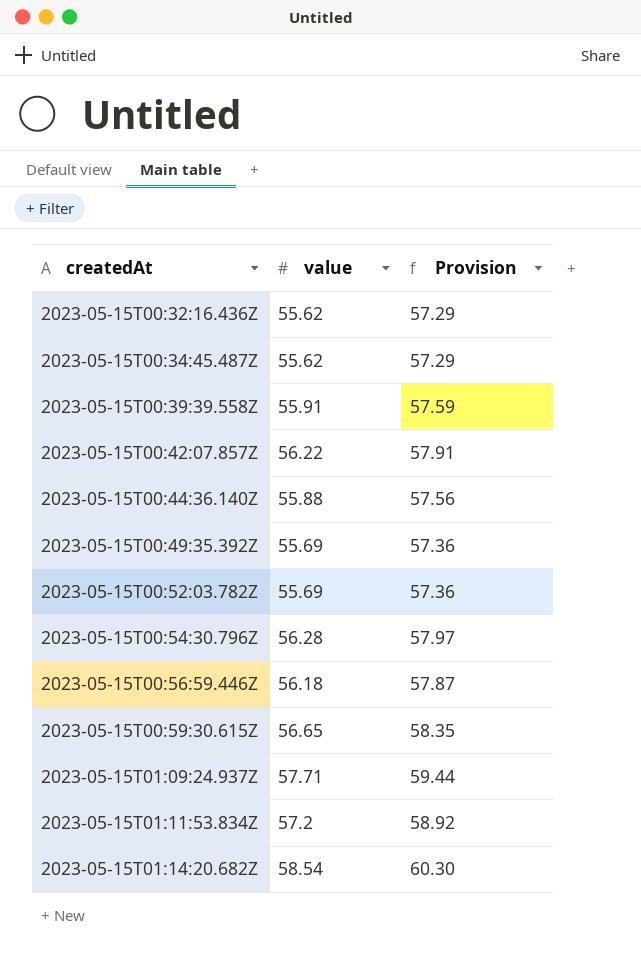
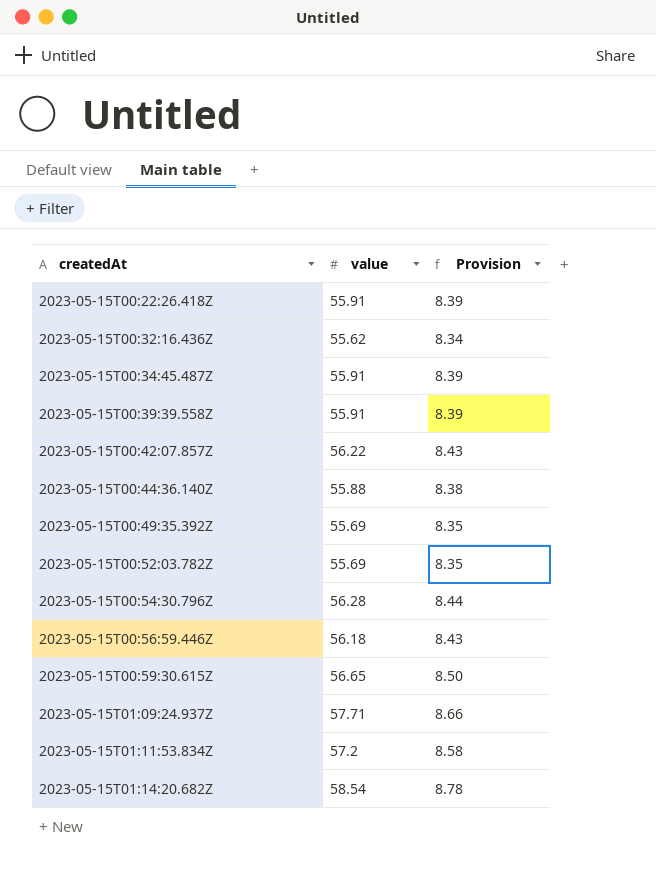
column Provision | formula: [value] * 1.03 -> [value] * 0.15
row 2023-05-15T00:22:26.418Z: none -> 55.91 | 8.39
2023-05-15T00:34:45.487Z | value: 55.62 -> 55.91

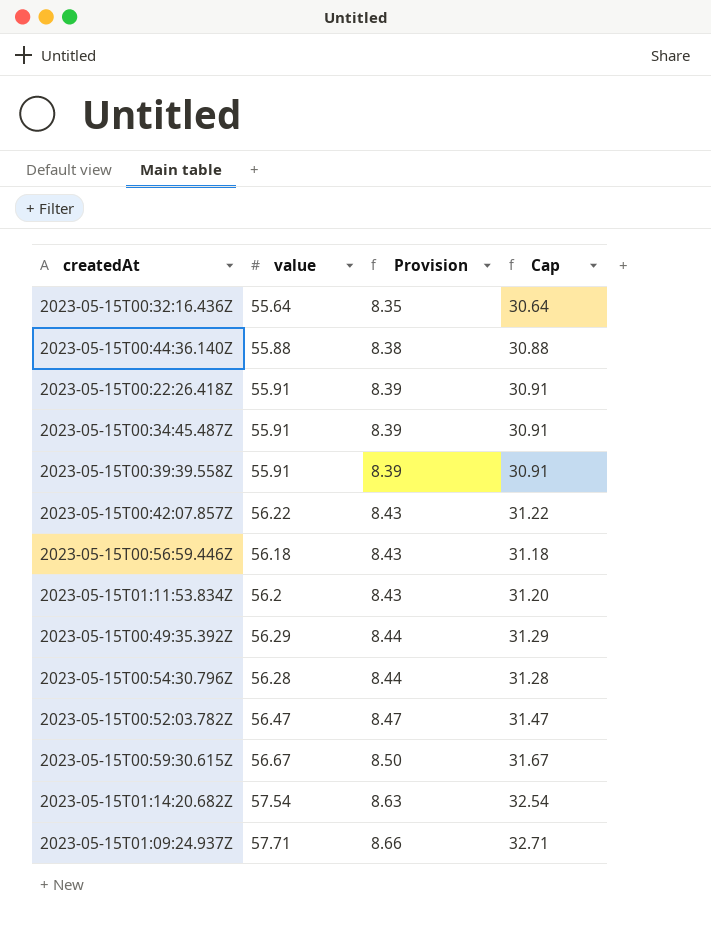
row order: createdAt ascending -> Provision ascending
column Cap | formula: none -> [value] - 25
2023-05-15T00:32:16.436Z | value: 55.62 -> 55.64
2023-05-15T00:32:16.436Z | Provision: 8.34 -> 8.35
2023-05-15T01:11:53.834Z | value: 57.2 -> 56.2
2023-05-15T01:11:53.834Z | Provision: 8.58 -> 8.43
2023-05-15T00:49:35.392Z | value: 55.69 -> 56.29
2023-05-15T00:49:35.392Z | Provision: 8.35 -> 8.44
2023-05-15T00:52:03.782Z | value: 55.69 -> 56.47
2023-05-15T00:52:03.782Z | Provision: 8.35 -> 8.47
2023-05-15T00:59:30.615Z | value: 56.65 -> 56.67
2023-05-15T01:14:20.682Z | value: 58.54 -> 57.54
2023-05-15T01:14:20.682Z | Provision: 8.78 -> 8.63

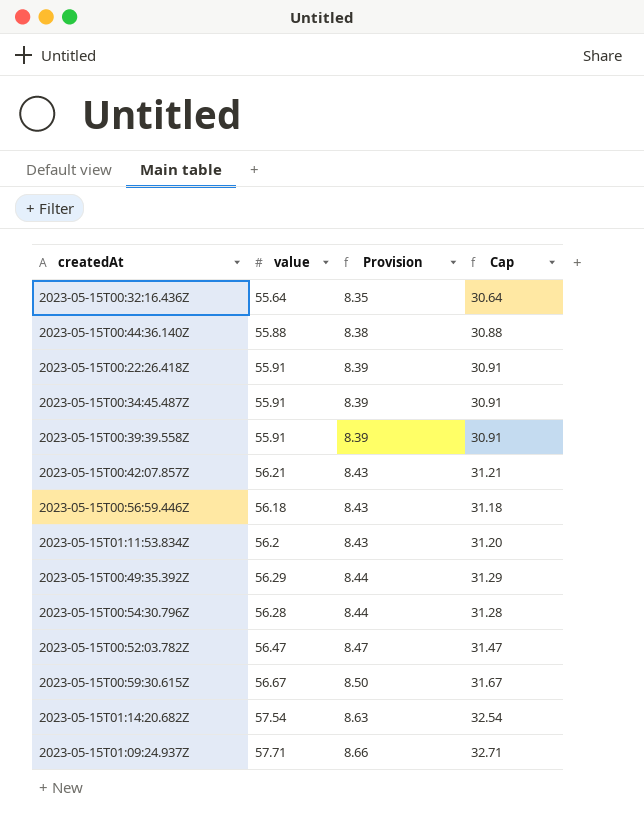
2023-05-15T00:42:07.857Z | value: 56.22 -> 56.21
2023-05-15T00:42:07.857Z | Cap: 31.22 -> 31.21

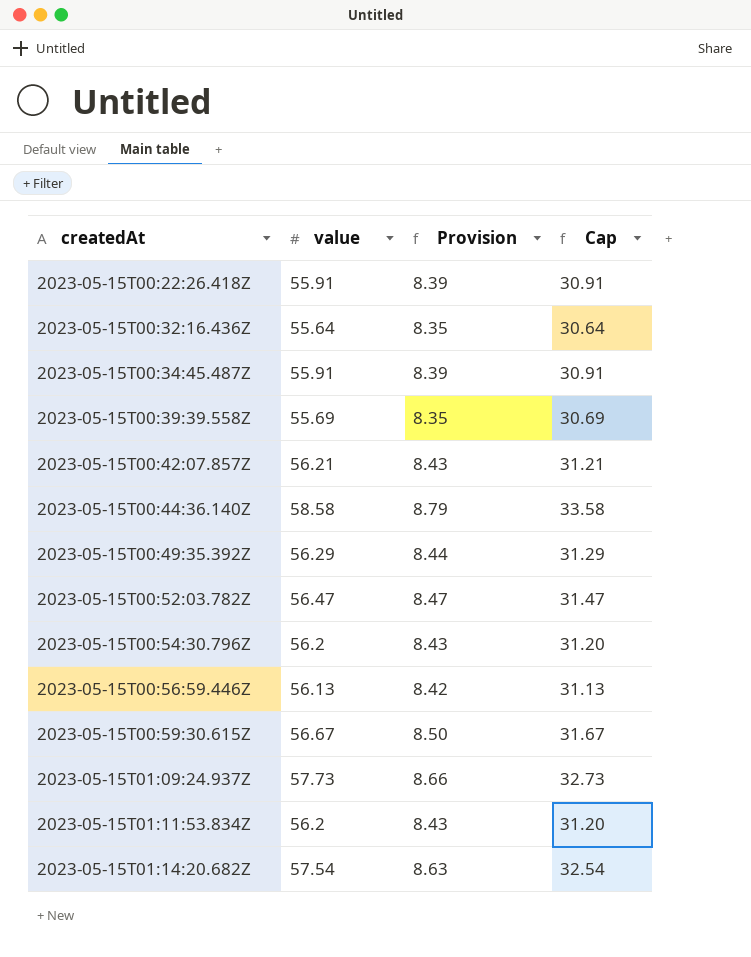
row order: Provision ascending -> createdAt ascending
2023-05-15T00:39:39.558Z | value: 55.91 -> 55.69
2023-05-15T00:39:39.558Z | Provision: 8.39 -> 8.35
2023-05-15T00:39:39.558Z | Cap: 30.91 -> 30.69
2023-05-15T00:44:36.140Z | value: 55.88 -> 58.58
2023-05-15T00:44:36.140Z | Provision: 8.38 -> 8.79
2023-05-15T00:44:36.140Z | Cap: 30.88 -> 33.58
2023-05-15T00:54:30.796Z | value: 56.28 -> 56.2
2023-05-15T00:54:30.796Z | Provision: 8.44 -> 8.43
2023-05-15T00:54:30.796Z | Cap: 31.28 -> 31.20
2023-05-15T00:56:59.446Z | value: 56.18 -> 56.13
2023-05-15T00:56:59.446Z | Provision: 8.43 -> 8.42
2023-05-15T00:56:59.446Z | Cap: 31.18 -> 31.13
2023-05-15T01:09:24.937Z | value: 57.71 -> 57.73
2023-05-15T01:09:24.937Z | Cap: 32.71 -> 32.73

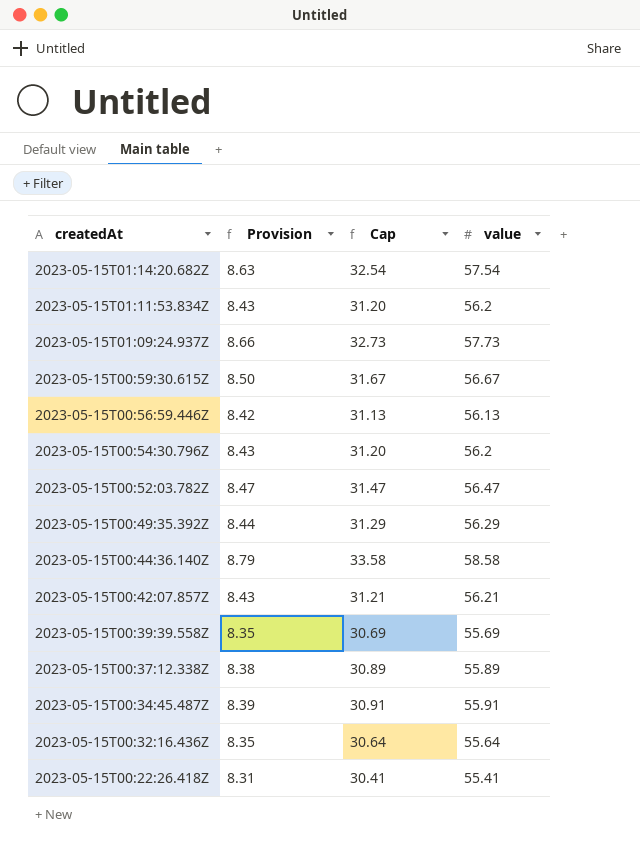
row order: createdAt ascending -> createdAt descending
column value | position: 2 -> 4
row 2023-05-15T00:37:12.338Z: none -> 8.38 | 30.89 | 55.89
2023-05-15T00:22:26.418Z | Provision: 8.39 -> 8.31
2023-05-15T00:22:26.418Z | Cap: 30.91 -> 30.41
2023-05-15T00:22:26.418Z | value: 55.91 -> 55.41

